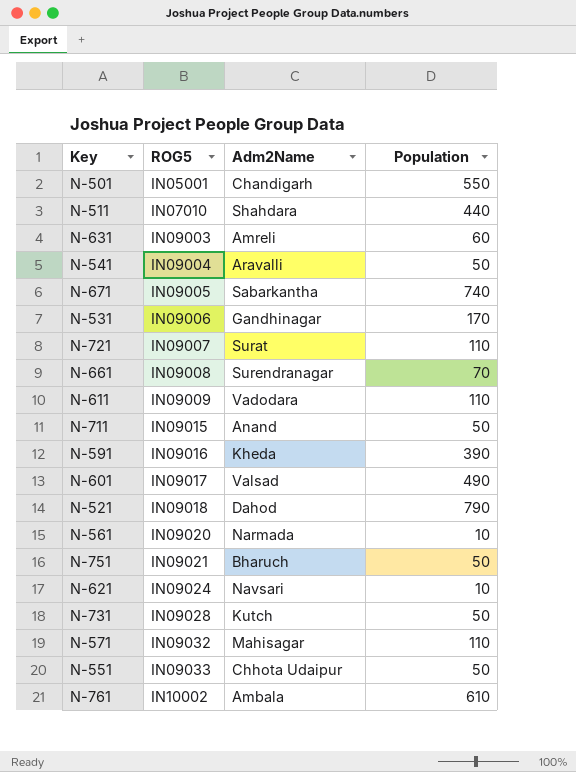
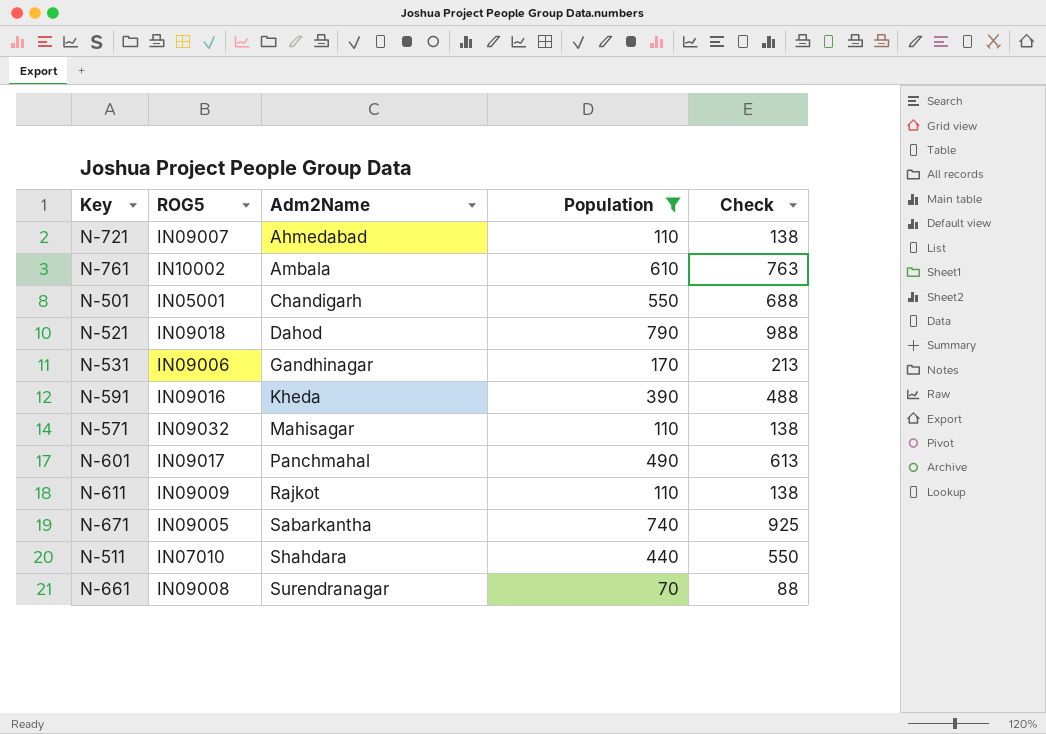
filter: none -> Population >= 70
row order: ROG5 ascending -> Adm2Name ascending
column Check | formula: none -> [Population] * 1.25
N-721 | Adm2Name: Surat -> Ahmedabad
N-601 | Adm2Name: Valsad -> Panchmahal
N-611 | Adm2Name: Vadodara -> Rajkot

